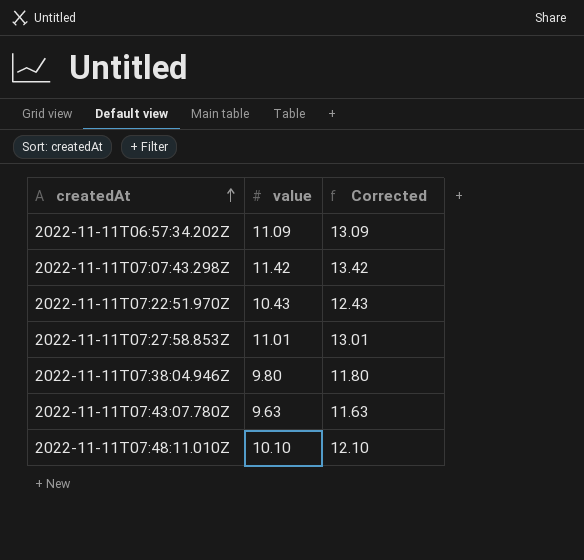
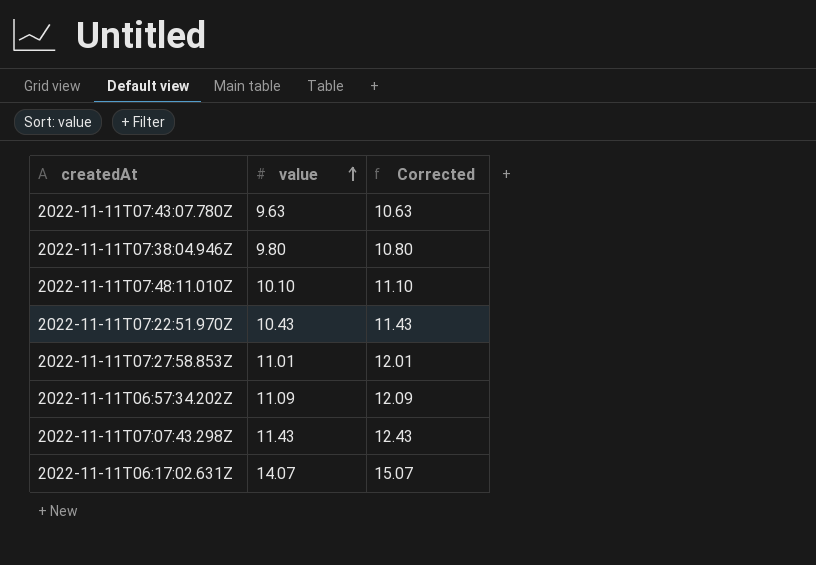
row order: createdAt ascending -> value ascending
column Corrected | formula: [value] + 2 -> [value] + 1
2022-11-11T07:07:43.298Z | value: 11.42 -> 11.43
row 2022-11-11T06:17:02.631Z: none -> 14.07 | 15.07

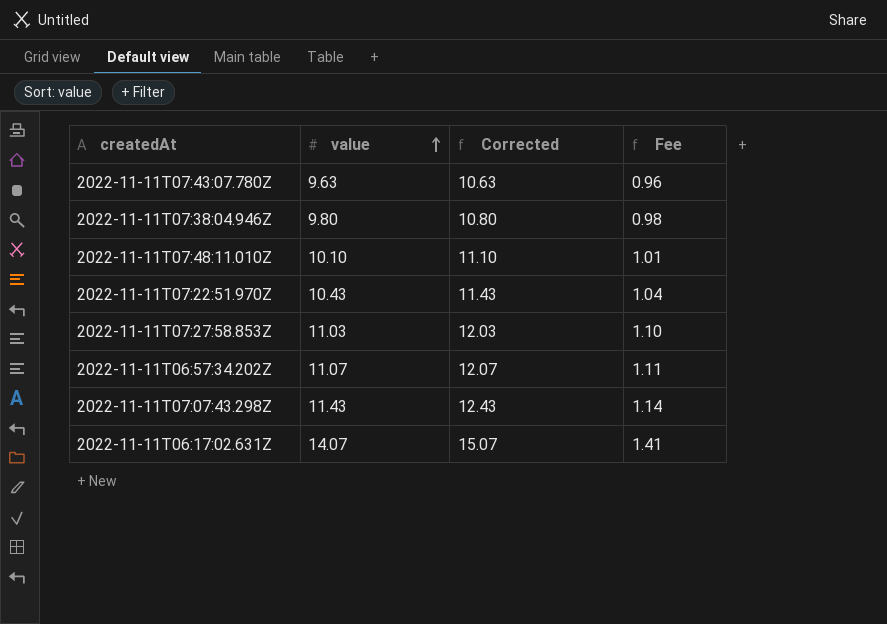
column Fee | formula: none -> [value] * 0.1
2022-11-11T07:27:58.853Z | value: 11.01 -> 11.03
2022-11-11T07:27:58.853Z | Corrected: 12.01 -> 12.03
2022-11-11T06:57:34.202Z | value: 11.09 -> 11.07
2022-11-11T06:57:34.202Z | Corrected: 12.09 -> 12.07

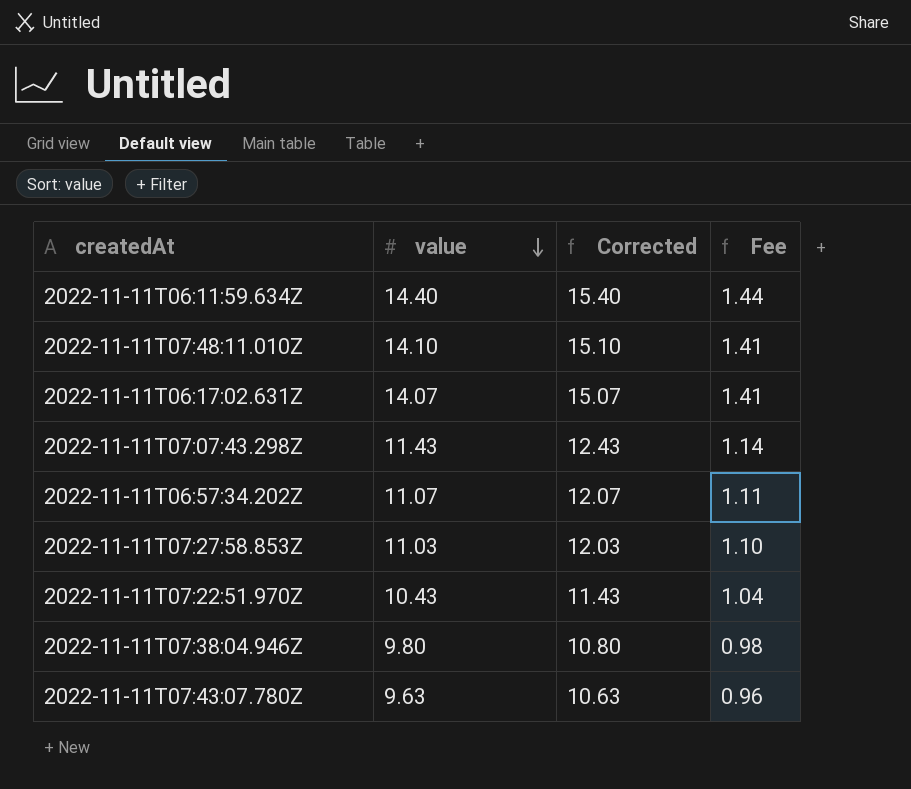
row order: value ascending -> value descending
row 2022-11-11T06:11:59.634Z: none -> 14.40 | 15.40 | 1.44
2022-11-11T07:48:11.010Z | value: 10.10 -> 14.10
2022-11-11T07:48:11.010Z | Corrected: 11.10 -> 15.10
2022-11-11T07:48:11.010Z | Fee: 1.01 -> 1.41

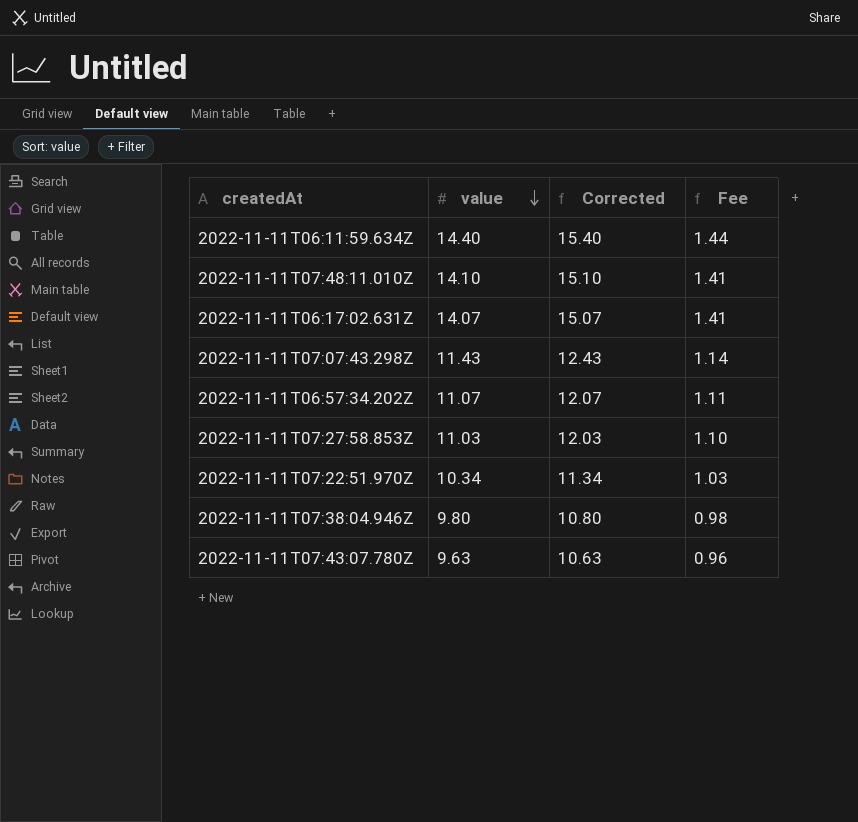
2022-11-11T07:22:51.970Z | value: 10.43 -> 10.34
2022-11-11T07:22:51.970Z | Corrected: 11.43 -> 11.34
2022-11-11T07:22:51.970Z | Fee: 1.04 -> 1.03

